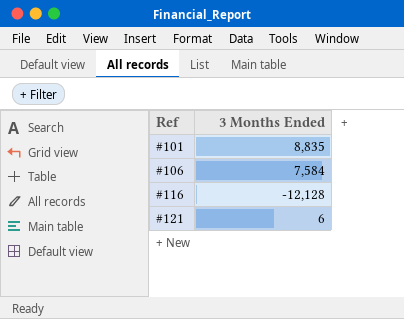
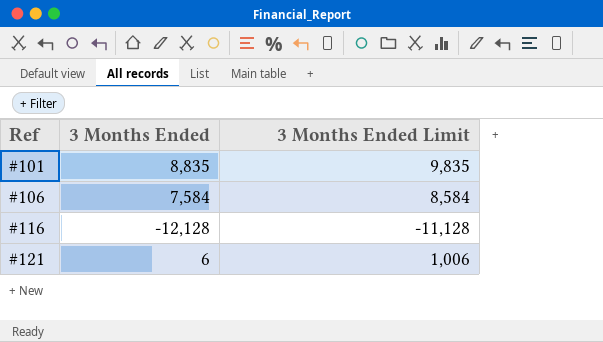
column 3 Months Ended Limit | formula: none -> [3 Months Ended] + 1000

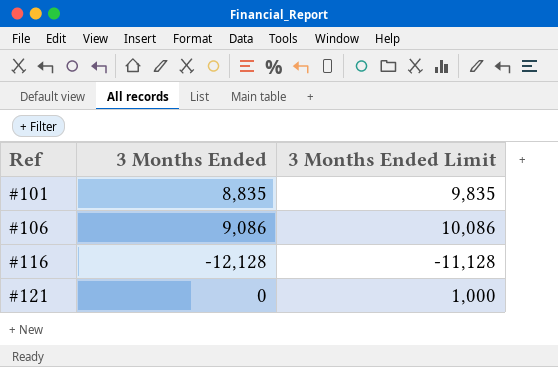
#106 | 3 Months Ended: 7,584 -> 9,086
#106 | 3 Months Ended Limit: 8,584 -> 10,086
#121 | 3 Months Ended: 6 -> 0
#121 | 3 Months Ended Limit: 1,006 -> 1,000

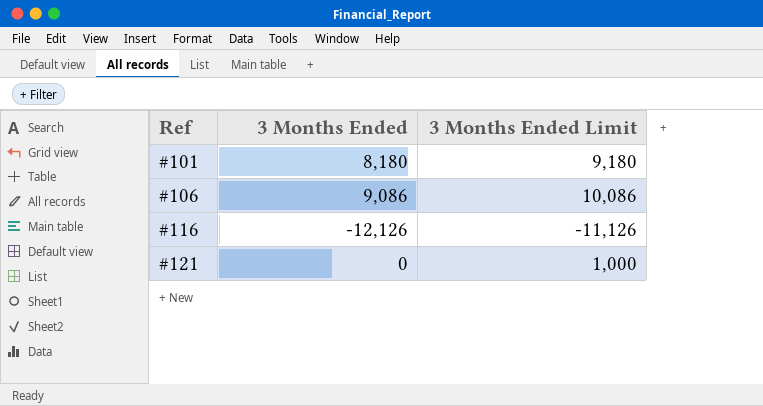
#101 | 3 Months Ended: 8,835 -> 8,180
#101 | 3 Months Ended Limit: 9,835 -> 9,180
#116 | 3 Months Ended: -12,128 -> -12,126
#116 | 3 Months Ended Limit: -11,128 -> -11,126

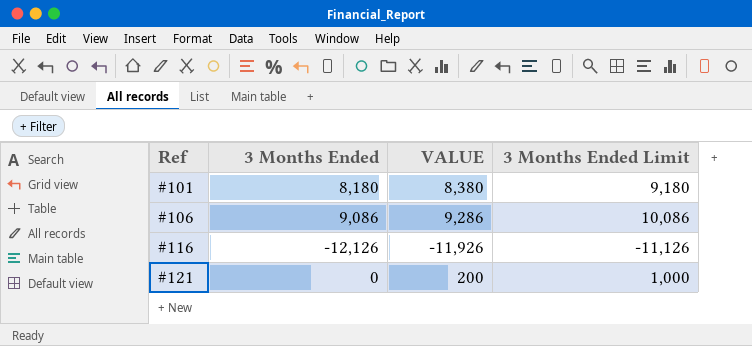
column VALUE | formula: none -> [3 Months Ended] + 200

